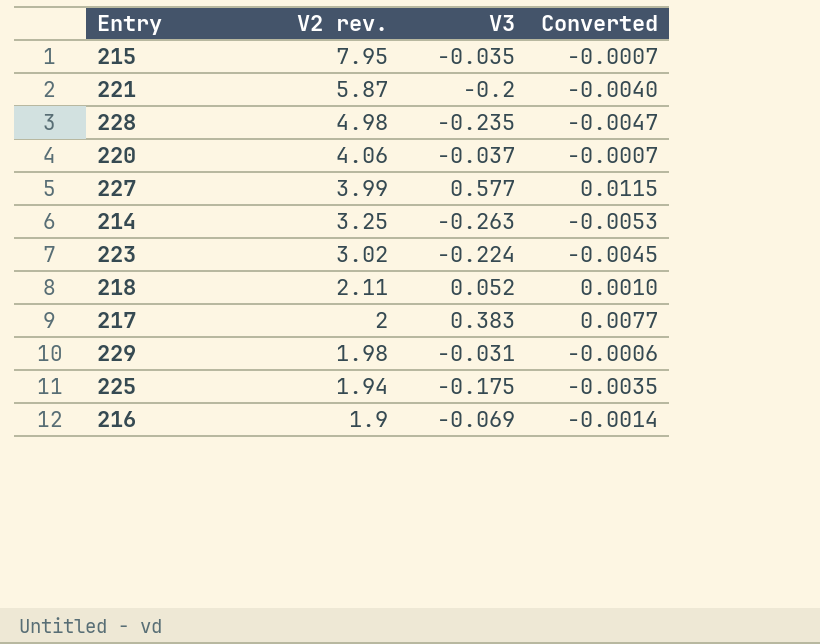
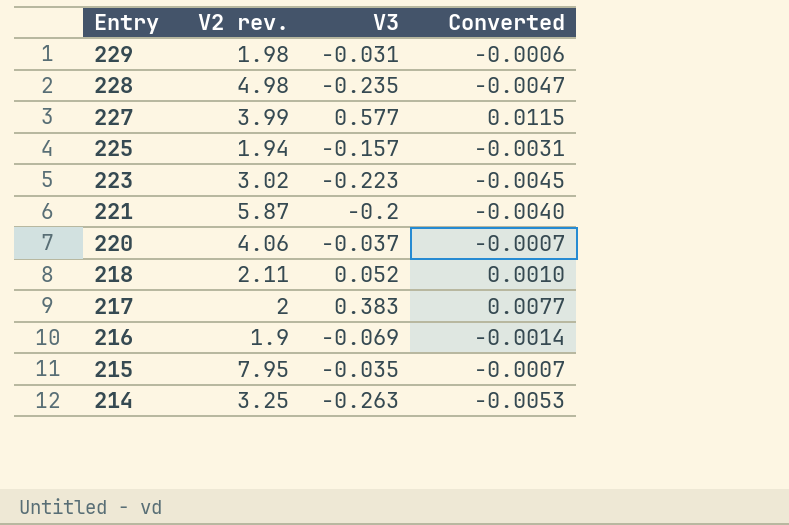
row order: V2 rev. descending -> Entry descending
225 | V3: -0.175 -> -0.157
225 | Converted: -0.0035 -> -0.0031
223 | V3: -0.224 -> -0.223

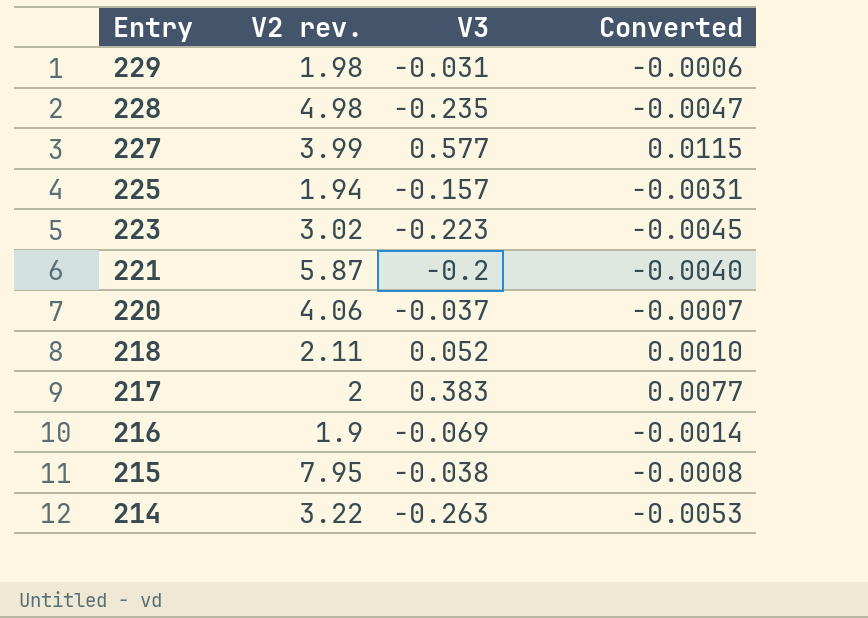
215 | V3: -0.035 -> -0.038
215 | Converted: -0.0007 -> -0.0008
214 | V2 rev.: 3.25 -> 3.22

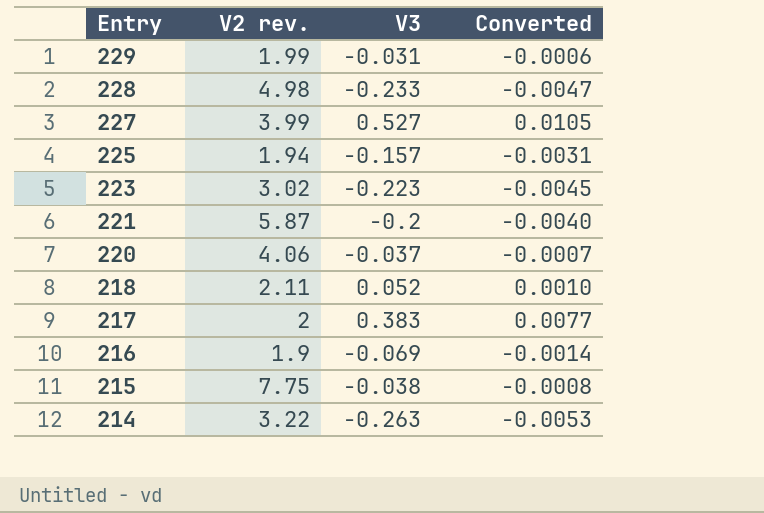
229 | V2 rev.: 1.98 -> 1.99
228 | V3: -0.235 -> -0.233
227 | V3: 0.577 -> 0.527
227 | Converted: 0.0115 -> 0.0105
215 | V2 rev.: 7.95 -> 7.75

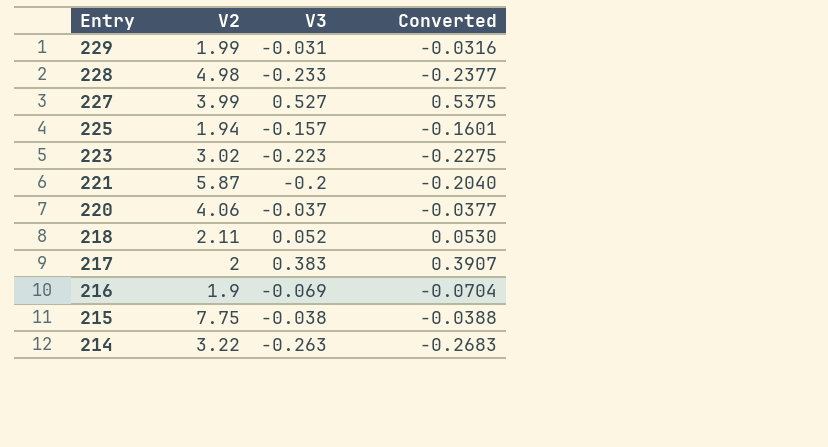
column name: V2 rev. -> V2
column Converted | formula: [V3] * 0.02 -> [V3] * 1.02

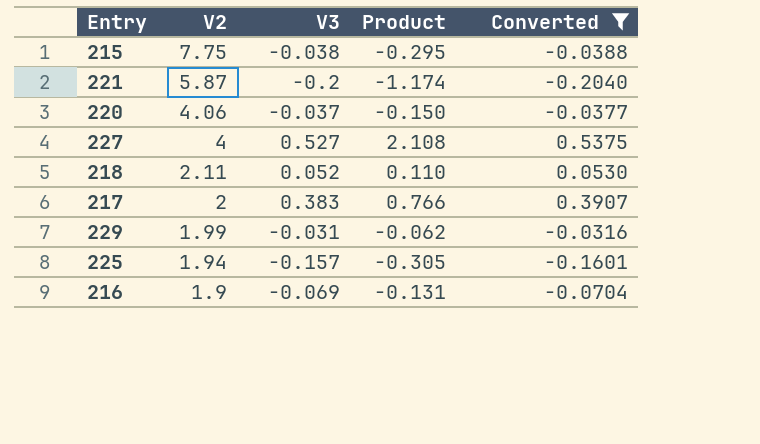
filter: none -> Converted >= -0.2040
row order: Entry descending -> V2 descending
column Product | formula: none -> [V2] * [V3]
227 | V2: 3.99 -> 4

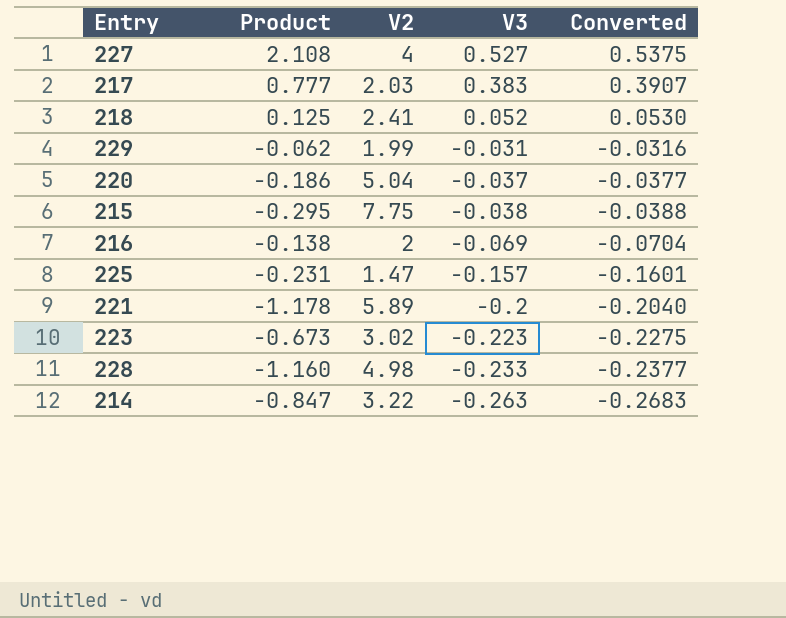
filter: Converted >= -0.2040 -> none
row order: V2 descending -> V3 descending
column Product | position: 4 -> 2
217 | Product: 0.766 -> 0.777
217 | V2: 2 -> 2.03
218 | Product: 0.110 -> 0.125
218 | V2: 2.11 -> 2.41
220 | Product: -0.150 -> -0.186
220 | V2: 4.06 -> 5.04
216 | Product: -0.131 -> -0.138
216 | V2: 1.9 -> 2
225 | Product: -0.305 -> -0.231
225 | V2: 1.94 -> 1.47
221 | Product: -1.174 -> -1.178
221 | V2: 5.87 -> 5.89

